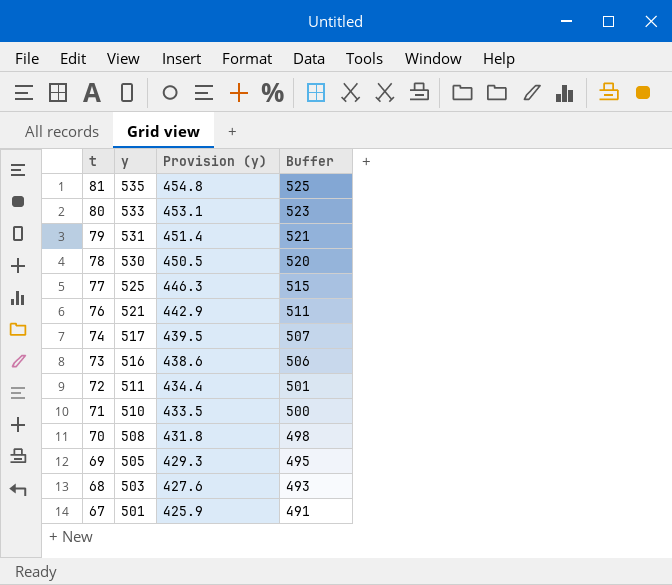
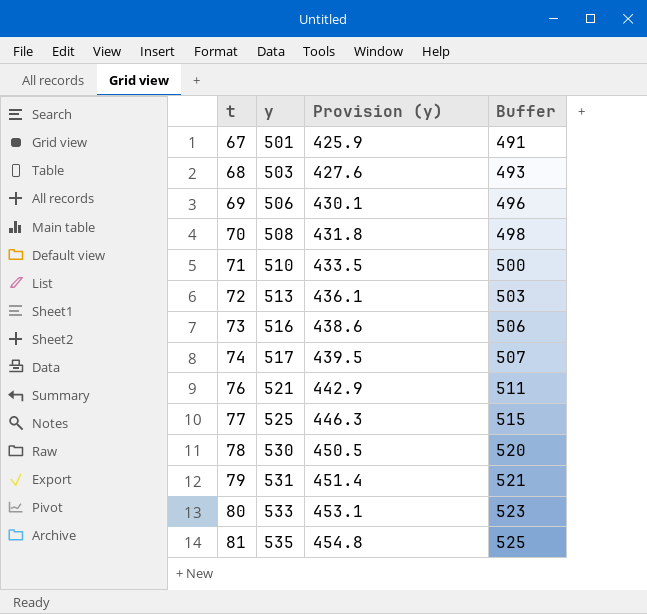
row order: t descending -> t ascending
69 | y: 505 -> 506
69 | Provision (y): 429.3 -> 430.1
69 | Buffer: 495 -> 496
72 | y: 511 -> 513
72 | Provision (y): 434.4 -> 436.1
72 | Buffer: 501 -> 503

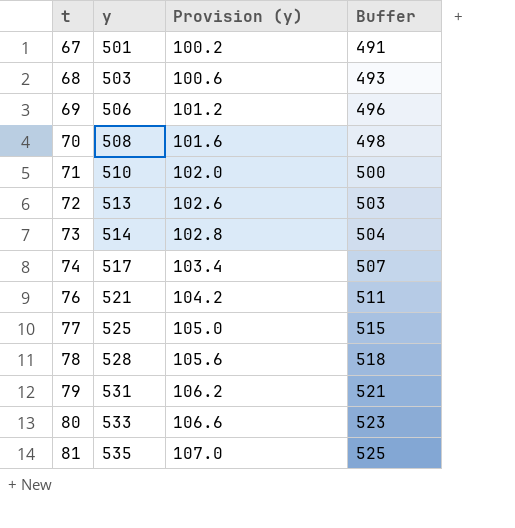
column Provision (y) | formula: [y] * 0.85 -> [y] * 0.2
73 | y: 516 -> 514
73 | Buffer: 506 -> 504
78 | y: 530 -> 528
78 | Buffer: 520 -> 518

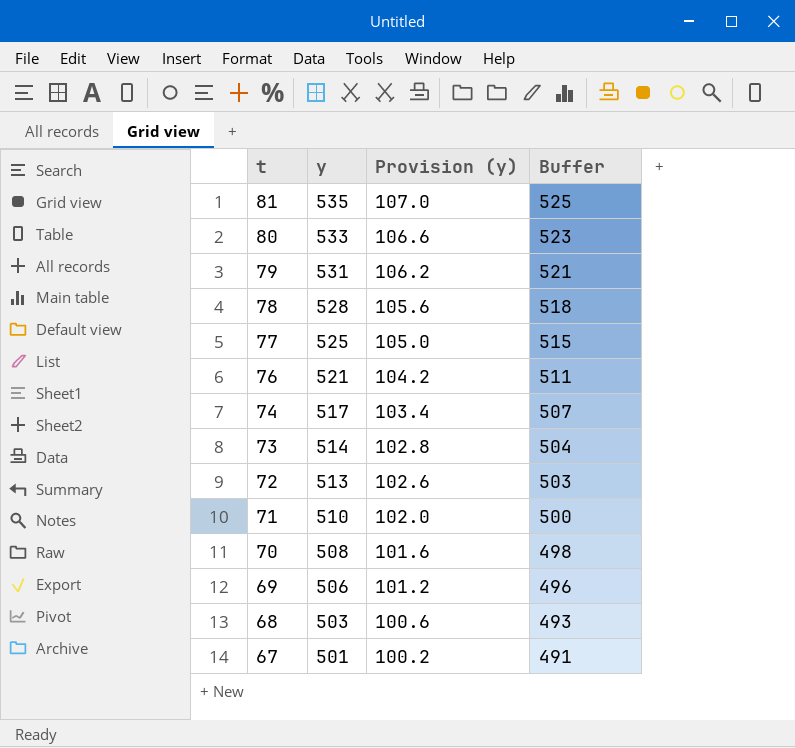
row order: t ascending -> t descending

